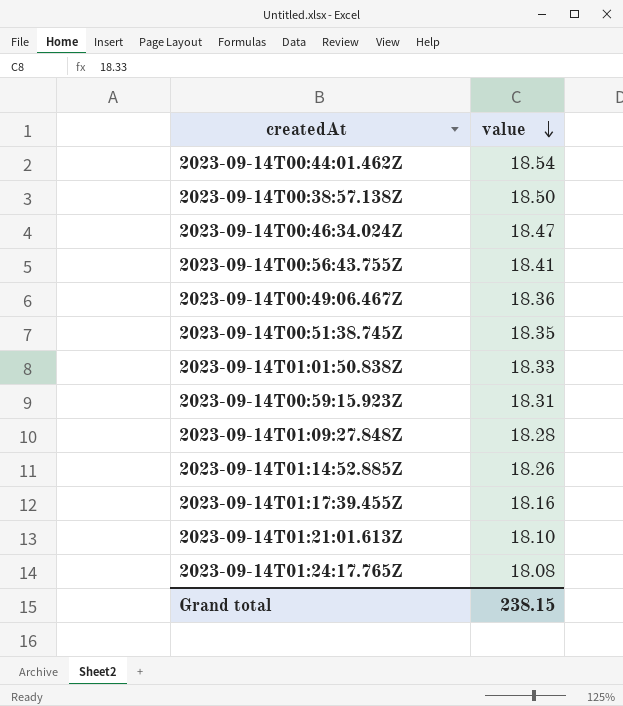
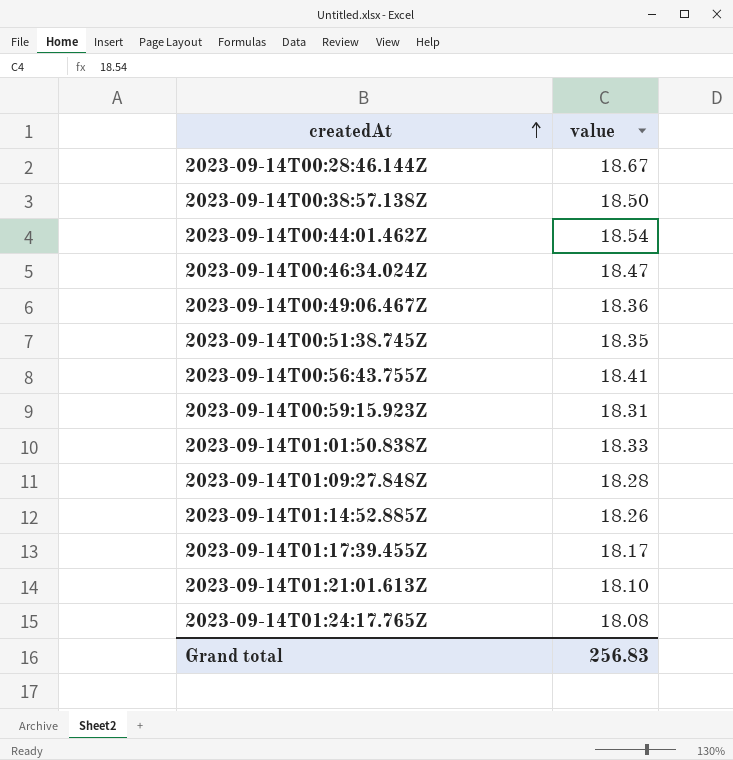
row order: value descending -> createdAt ascending
row 2023-09-14T00:28:46.144Z: none -> 18.67
2023-09-14T01:17:39.455Z | value: 18.16 -> 18.17
Grand total | value: 238.15 -> 256.83

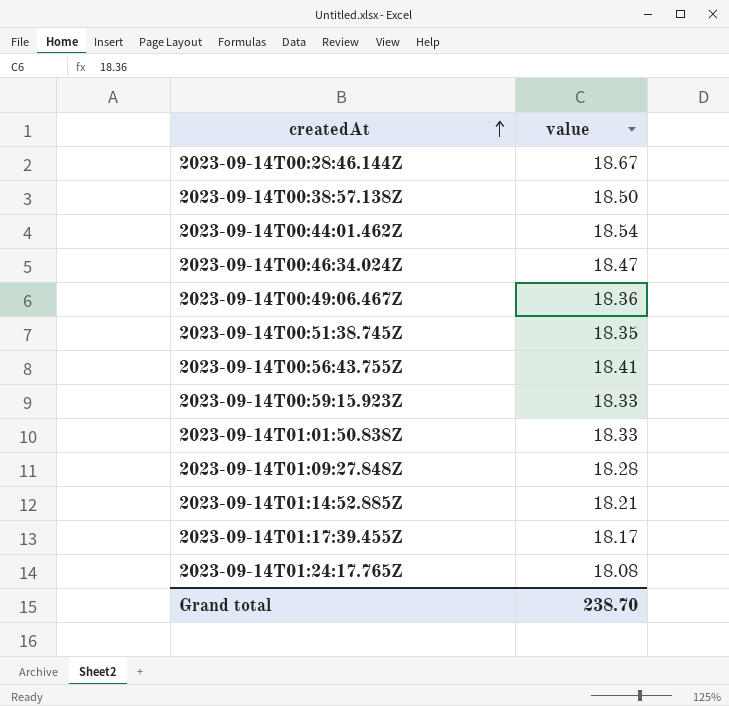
row 2023-09-14T01:21:01.613Z: 18.10 -> none
2023-09-14T00:59:15.923Z | value: 18.31 -> 18.33
2023-09-14T01:14:52.885Z | value: 18.26 -> 18.21
Grand total | value: 256.83 -> 238.70

